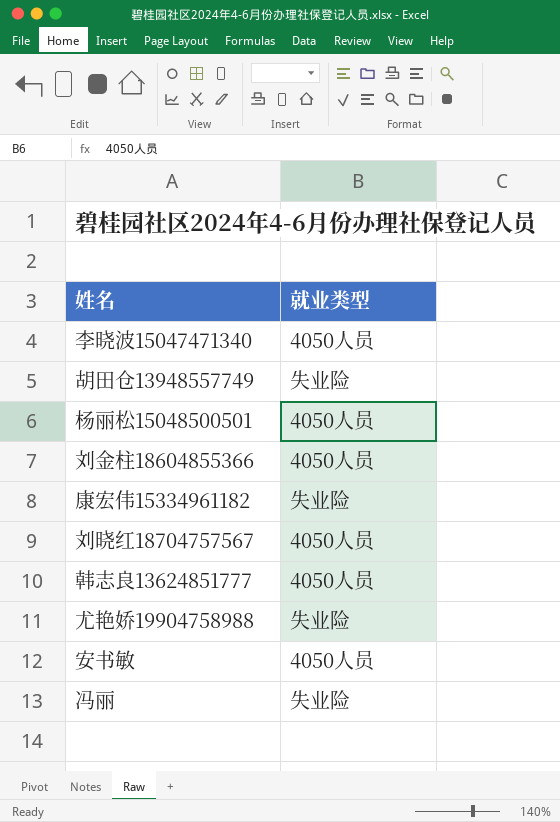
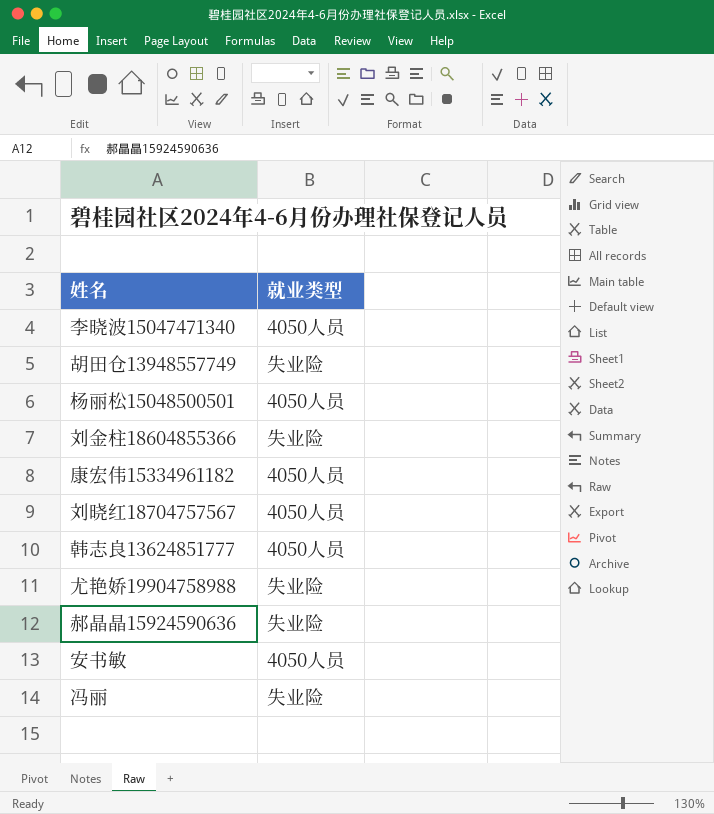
刘金柱18604855366 | 就业类型: 4050人员 -> 失业险
康宏伟15334961182 | 就业类型: 失业险 -> 4050人员
row 郝晶晶15924590636: none -> 失业险

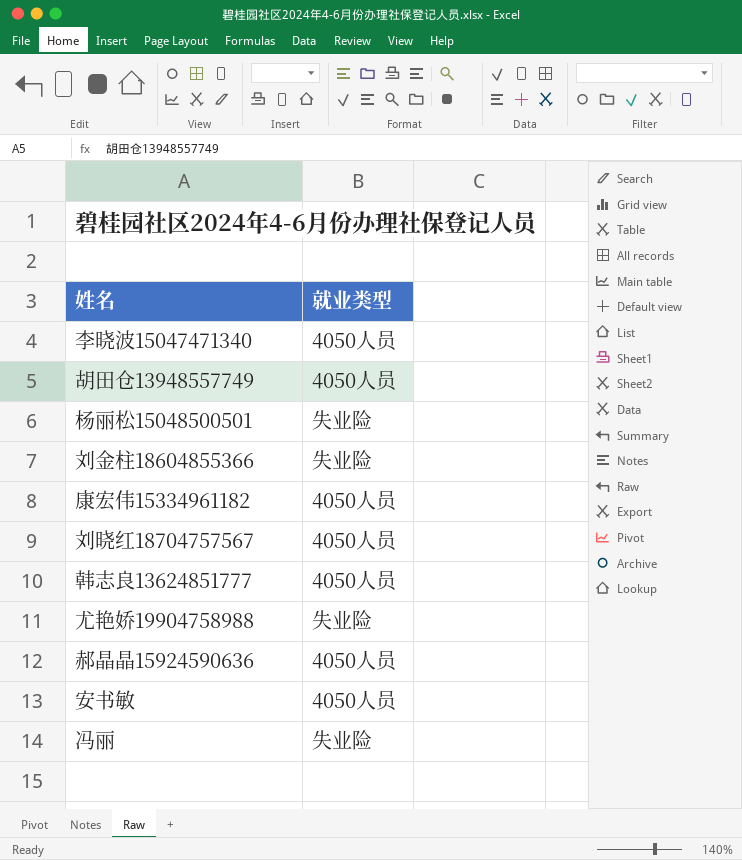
胡田仓13948557749 | 就业类型: 失业险 -> 4050人员
杨丽松15048500501 | 就业类型: 4050人员 -> 失业险
郝晶晶15924590636 | 就业类型: 失业险 -> 4050人员

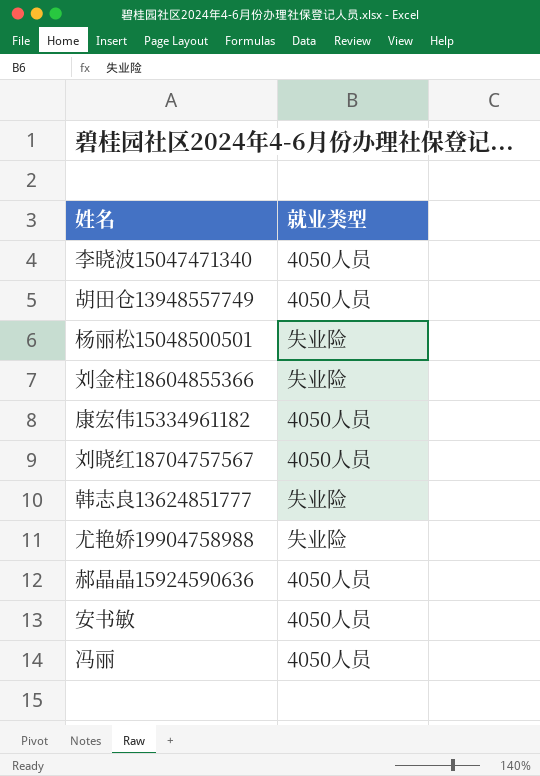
韩志良13624851777 | 就业类型: 4050人员 -> 失业险
冯丽 | 就业类型: 失业险 -> 4050人员

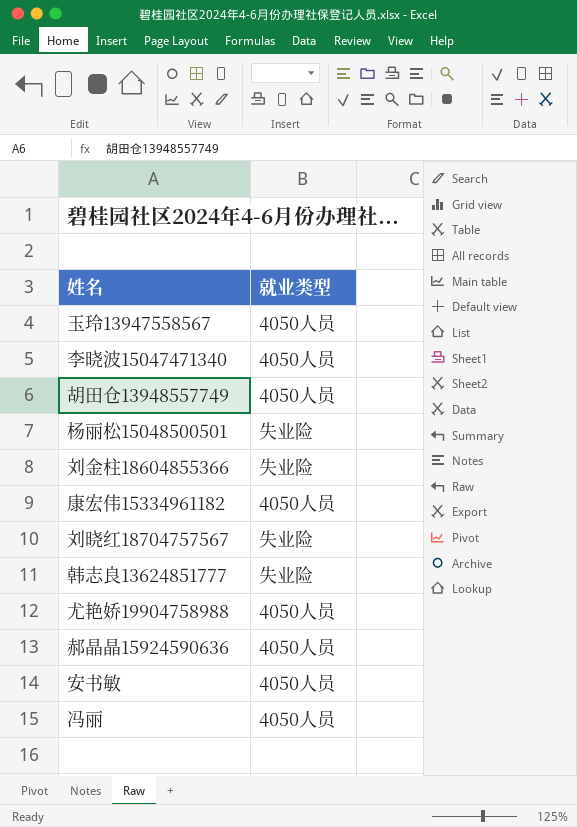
row 玉玲13947558567: none -> 4050人员
刘晓红18704757567 | 就业类型: 4050人员 -> 失业险
尤艳娇19904758988 | 就业类型: 失业险 -> 4050人员

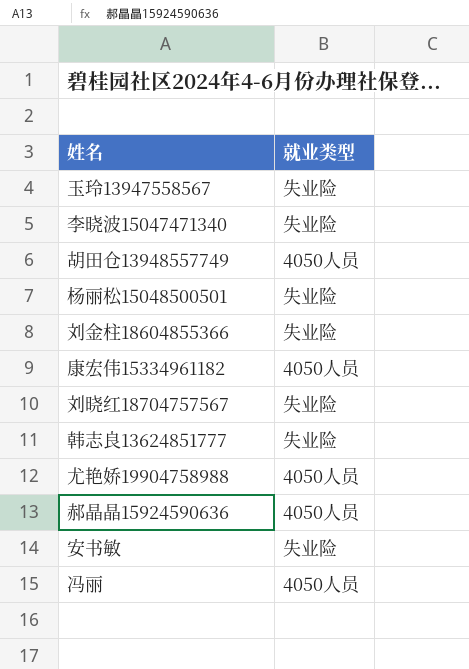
玉玲13947558567 | 就业类型: 4050人员 -> 失业险
李晓波15047471340 | 就业类型: 4050人员 -> 失业险
安书敏 | 就业类型: 4050人员 -> 失业险

